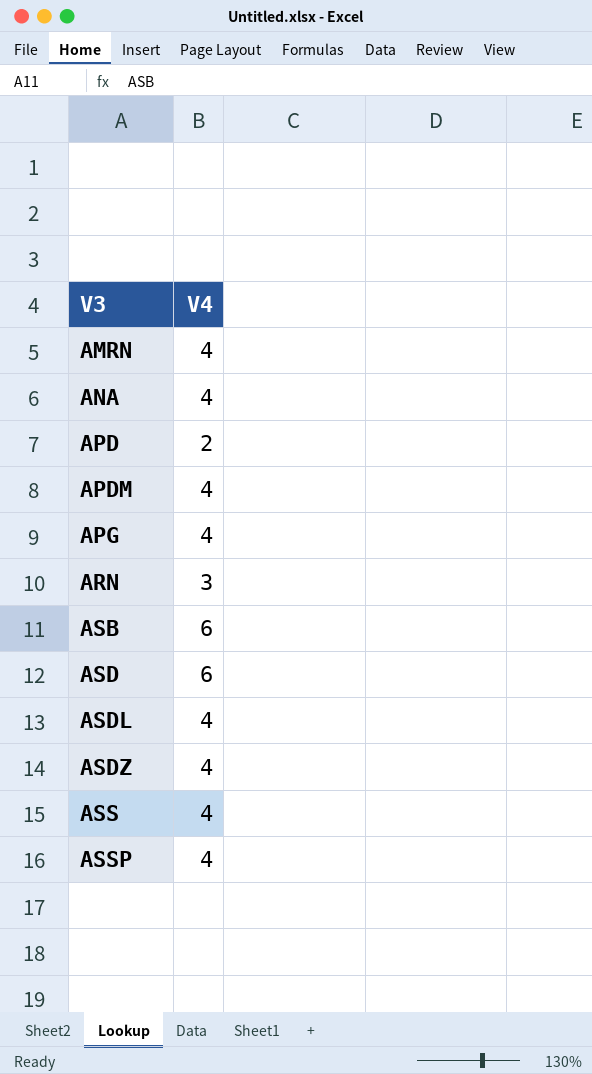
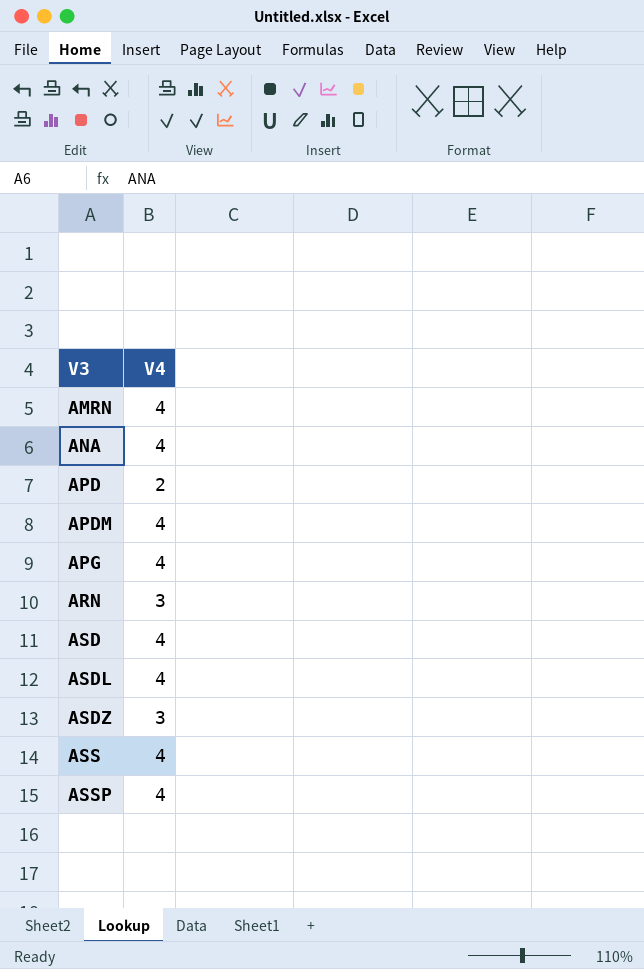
row ASB: 6 -> none
ASD | V4: 6 -> 4
ASDZ | V4: 4 -> 3

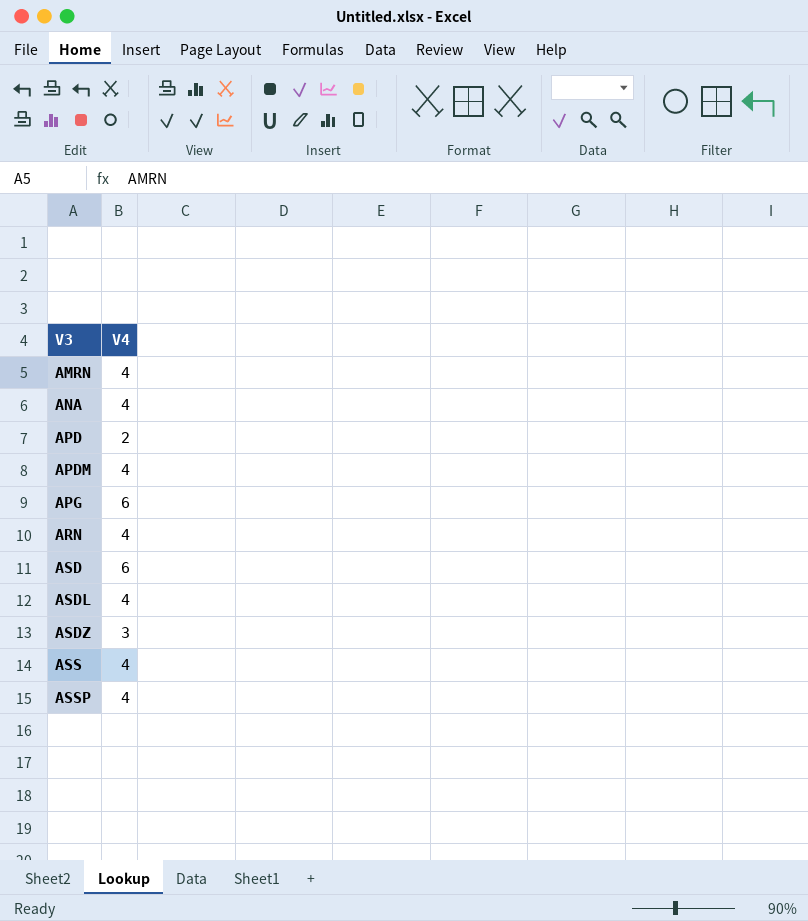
APG | V4: 4 -> 6
ARN | V4: 3 -> 4
ASD | V4: 4 -> 6

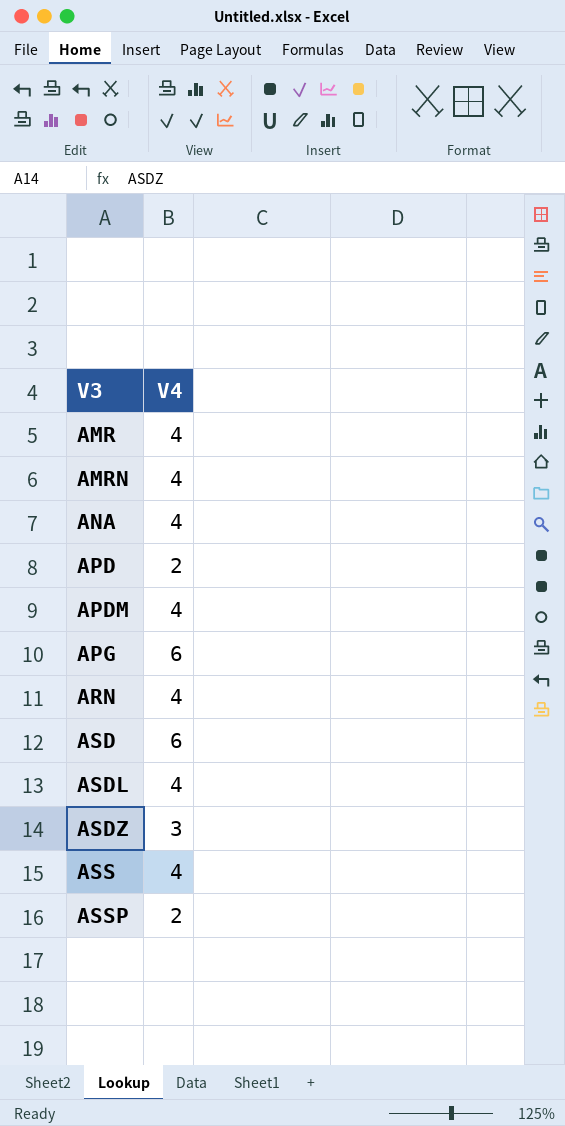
row AMR: none -> 4
ASSP | V4: 4 -> 2

